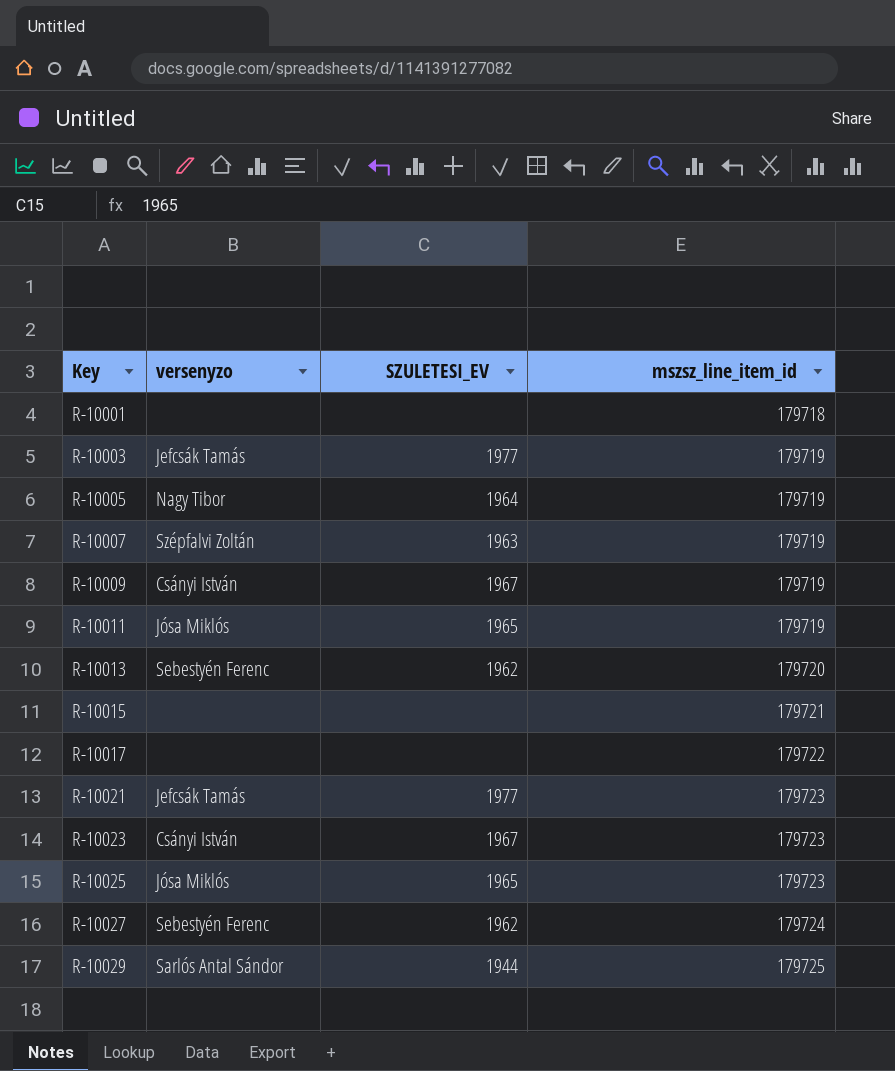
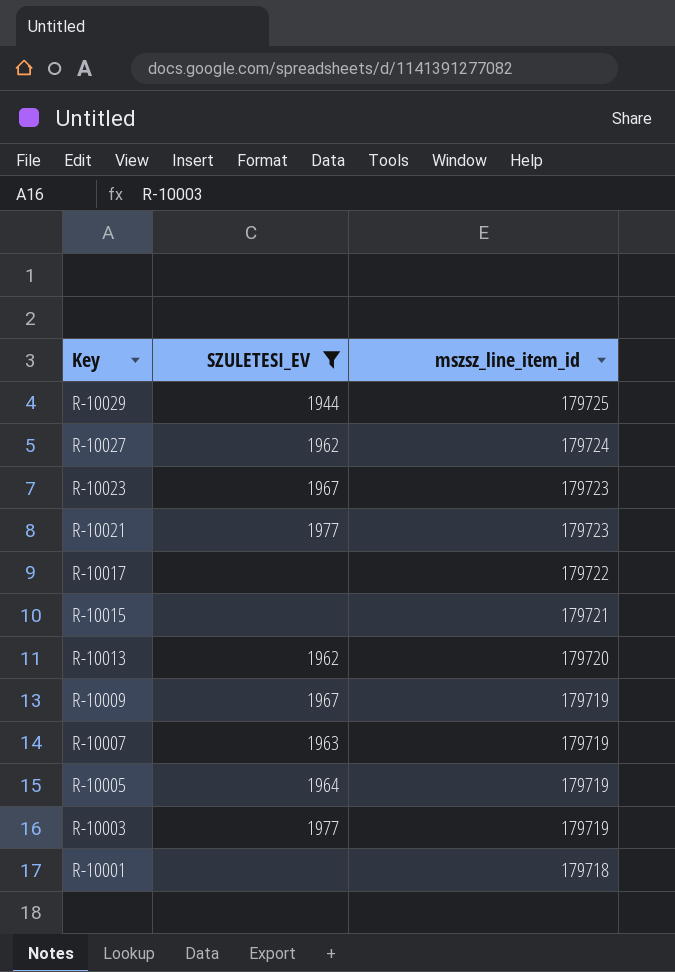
filter: none -> SZULETESI_EV != 1965
row order: Key ascending -> Key descending
column versenyzo | position: 2 -> none

